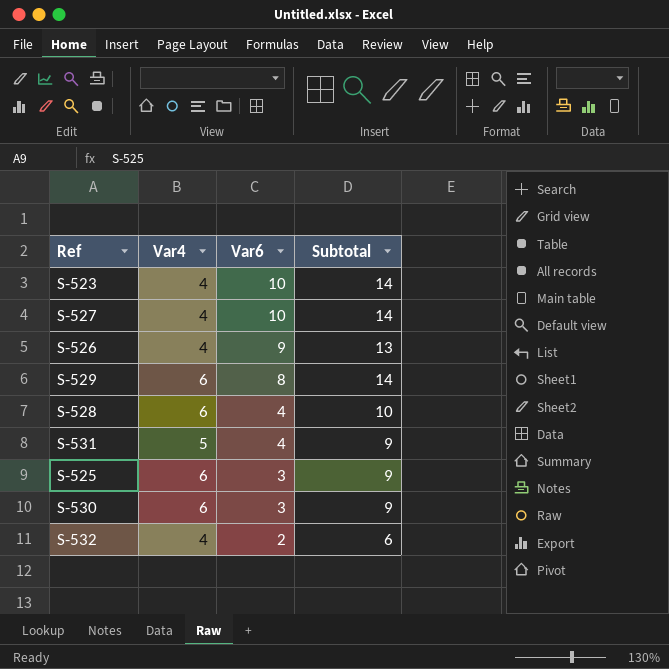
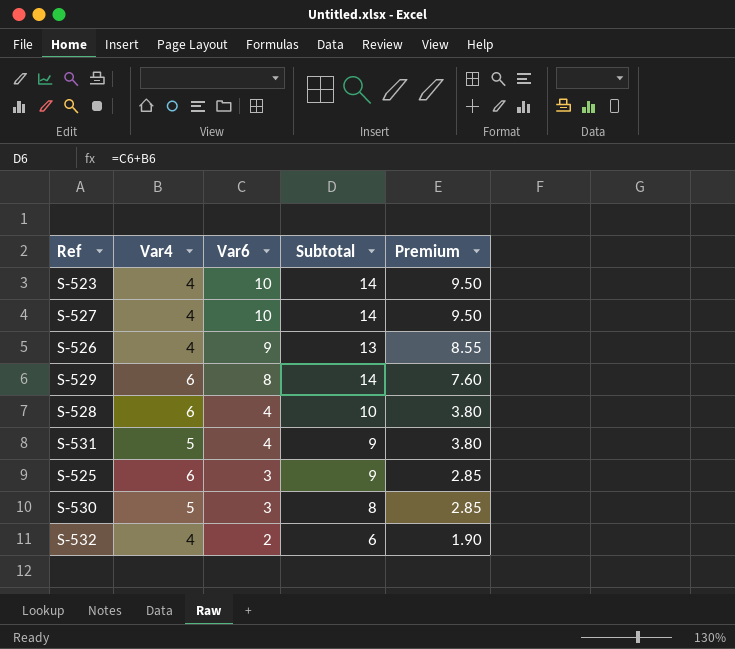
column Premium | formula: none -> [Var6] * 0.95
S-530 | Var4: 6 -> 5
S-530 | Subtotal: 9 -> 8

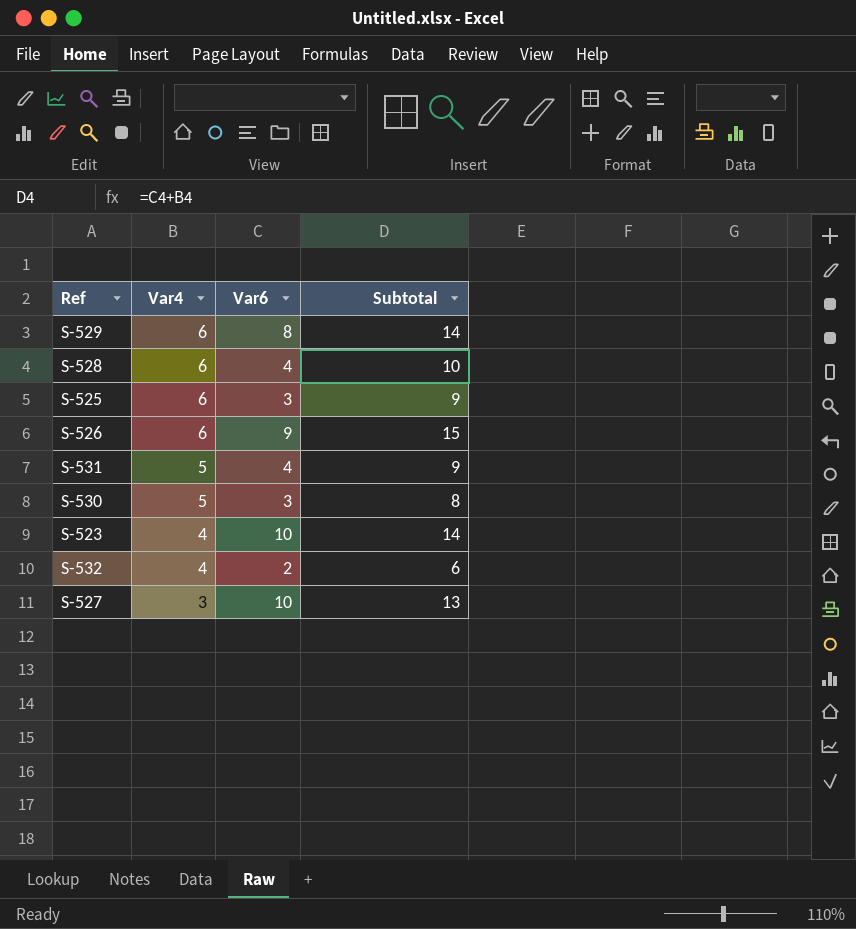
row order: Var6 descending -> Var4 descending
column Premium | formula: [Var6] * 0.95 -> none
S-526 | Var4: 4 -> 6
S-526 | Subtotal: 13 -> 15
S-527 | Var4: 4 -> 3
S-527 | Subtotal: 14 -> 13

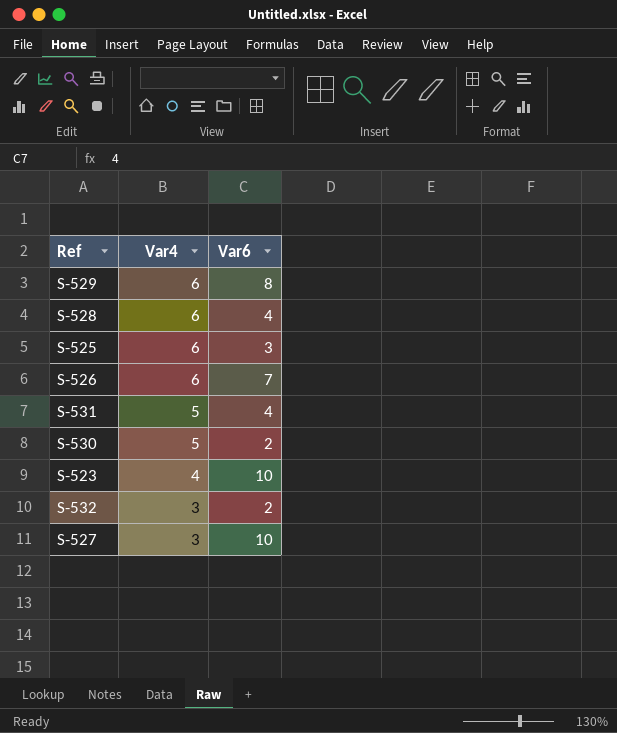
column Subtotal | formula: [Var4] + [Var6] -> none
S-526 | Var6: 9 -> 7
S-530 | Var6: 3 -> 2
S-532 | Var4: 4 -> 3

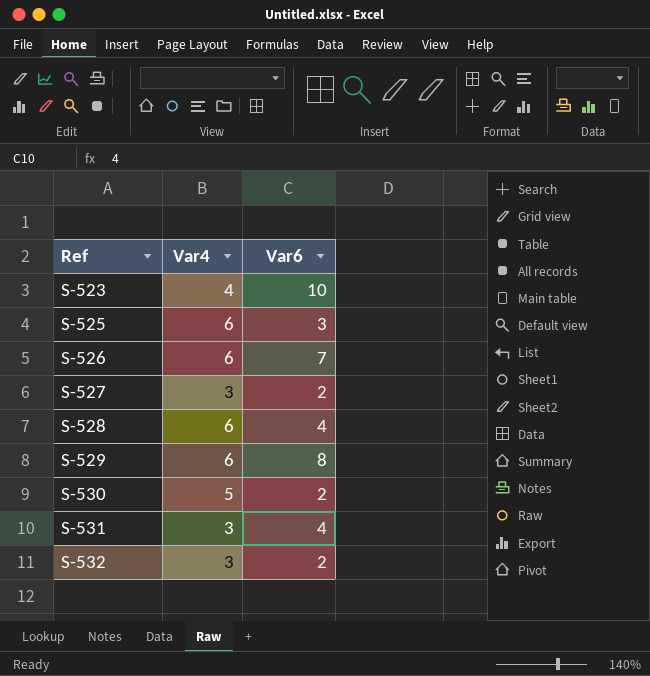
row order: Var4 descending -> Ref ascending
S-527 | Var6: 10 -> 2
S-531 | Var4: 5 -> 3

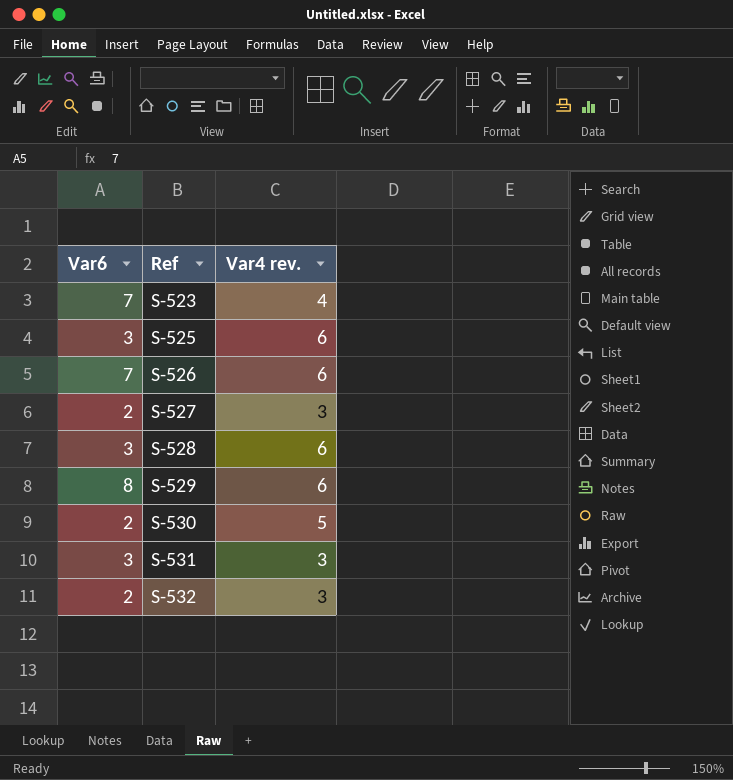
column Var6 | position: 3 -> 1
column name: Var4 -> Var4 rev.
S-523 | Var6: 10 -> 7
S-528 | Var6: 4 -> 3
S-531 | Var6: 4 -> 3

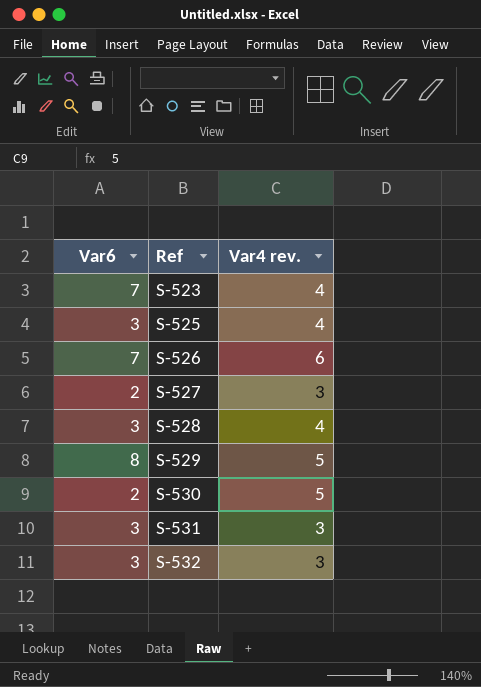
S-525 | Var4 rev.: 6 -> 4
S-528 | Var4 rev.: 6 -> 4
S-529 | Var4 rev.: 6 -> 5
S-532 | Var6: 2 -> 3

